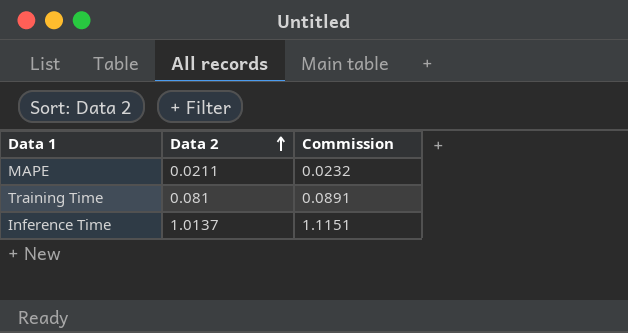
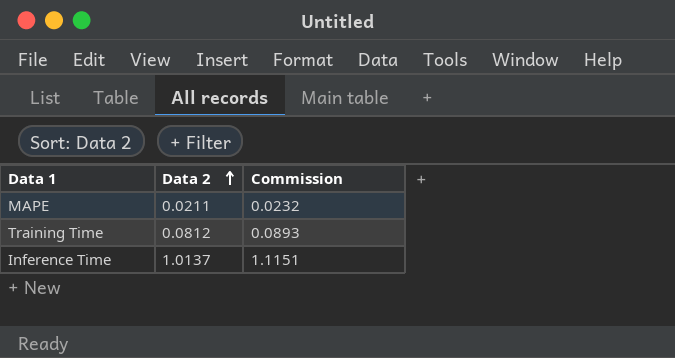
Training Time | Data 2: 0.081 -> 0.0812
Training Time | Commission: 0.0891 -> 0.0893

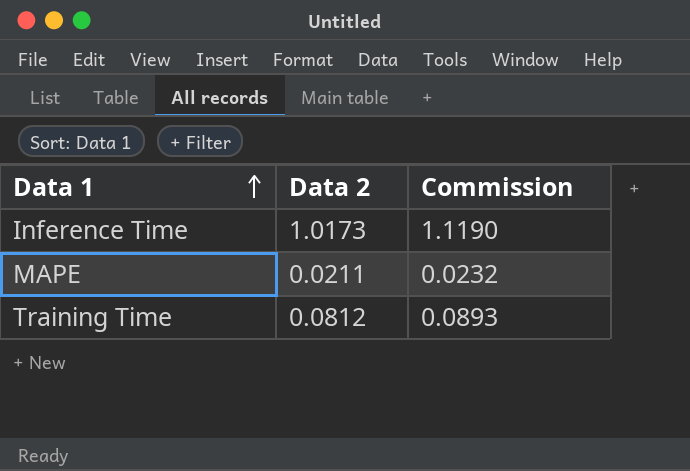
row order: Data 2 ascending -> Data 1 ascending
Inference Time | Data 2: 1.0137 -> 1.0173
Inference Time | Commission: 1.1151 -> 1.1190

